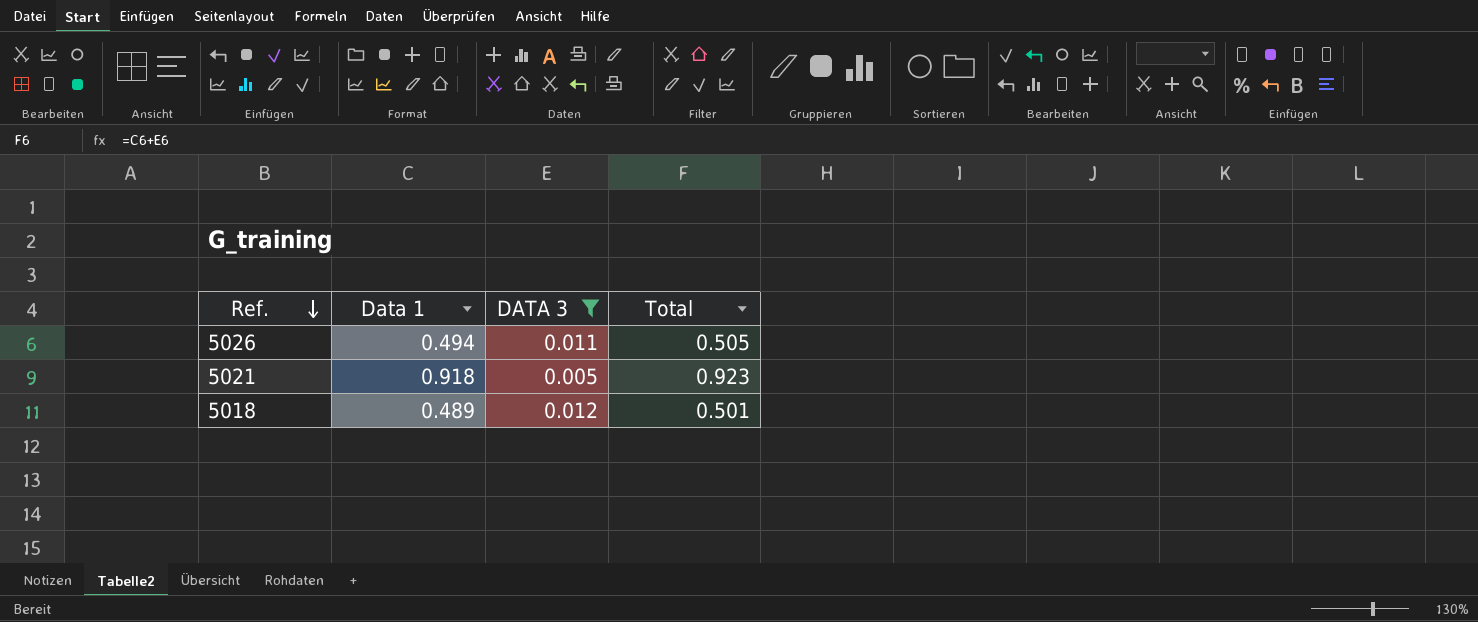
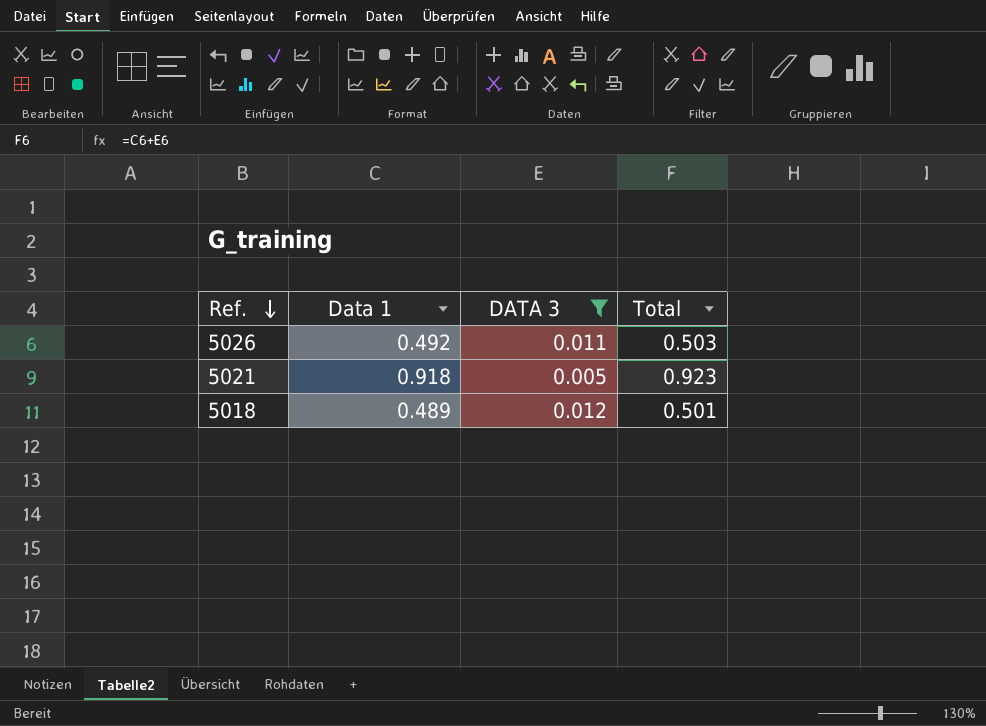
5026 | Data 1: 0.494 -> 0.492
5026 | Total: 0.505 -> 0.503

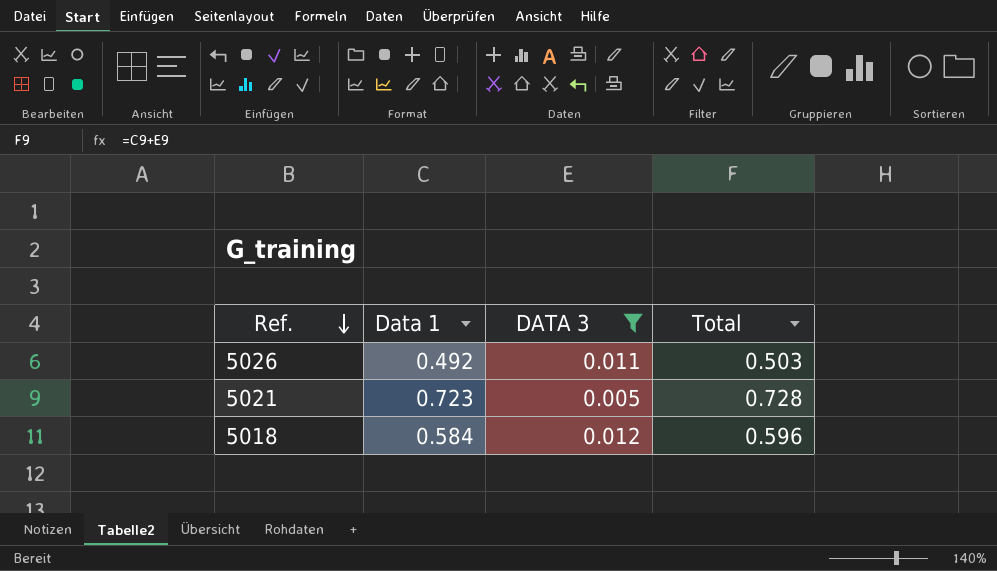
5021 | Data 1: 0.918 -> 0.723
5021 | Total: 0.923 -> 0.728
5018 | Data 1: 0.489 -> 0.584
5018 | Total: 0.501 -> 0.596

